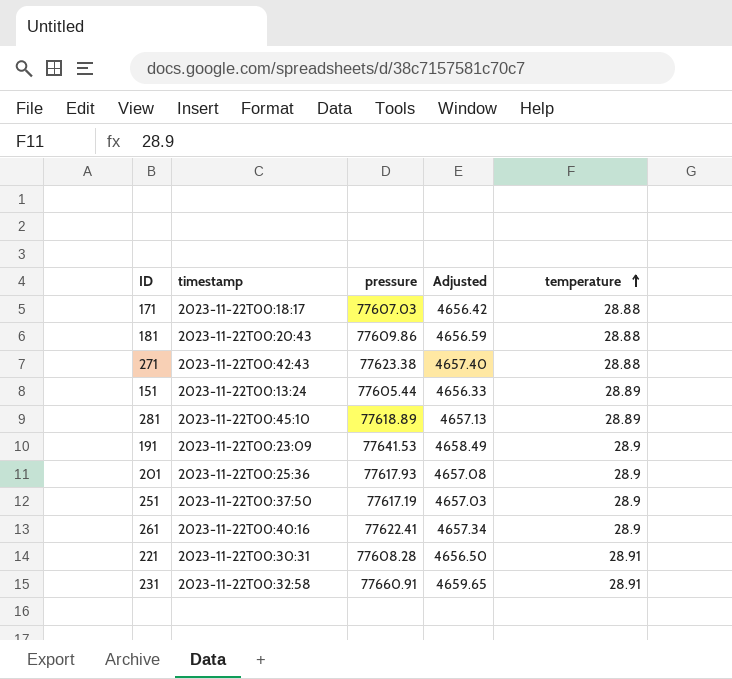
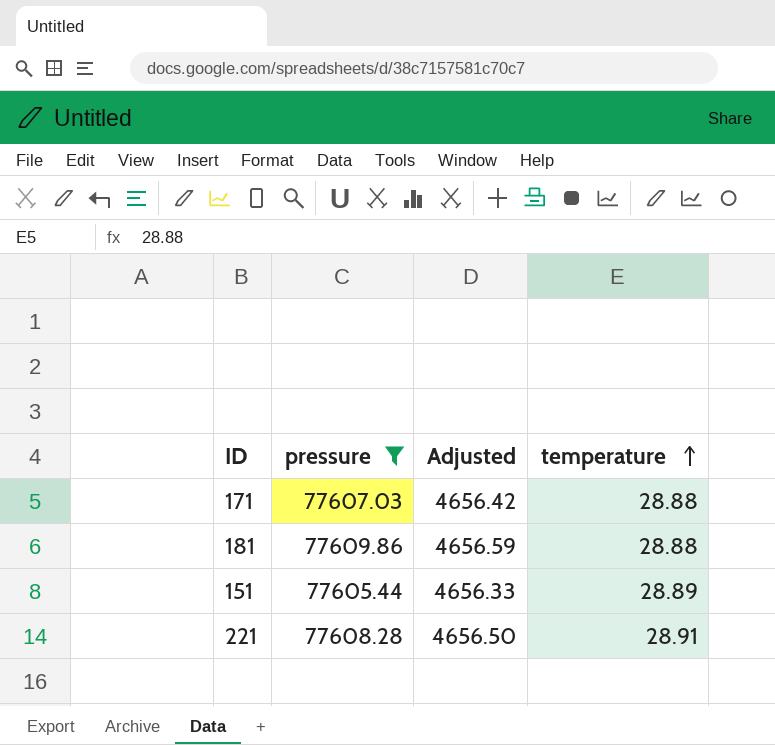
filter: none -> pressure <= 77609.86
column timestamp | position: 2 -> none

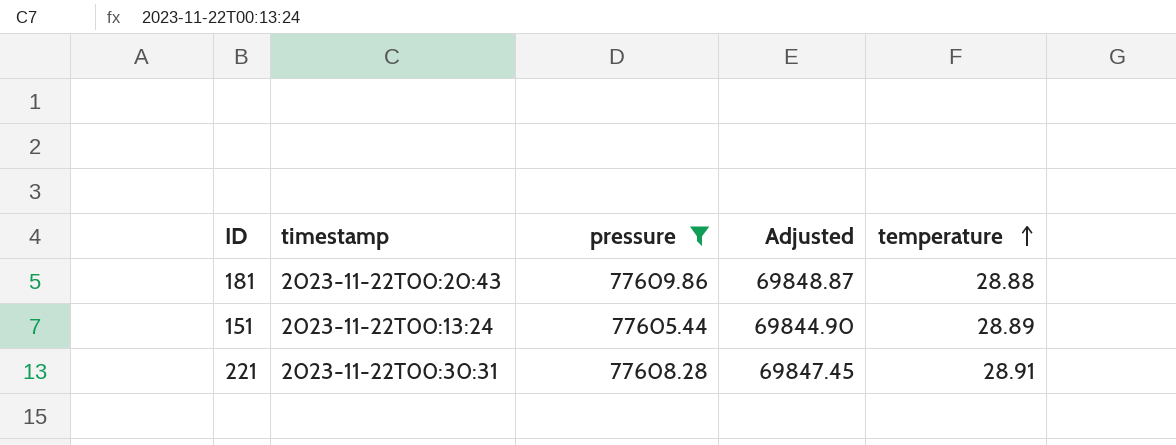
column timestamp | position: none -> 2
column Adjusted | formula: [pressure] * 0.06 -> [pressure] * 0.9
row 171: 77607.03 | 4656.42 | 28.88 -> none

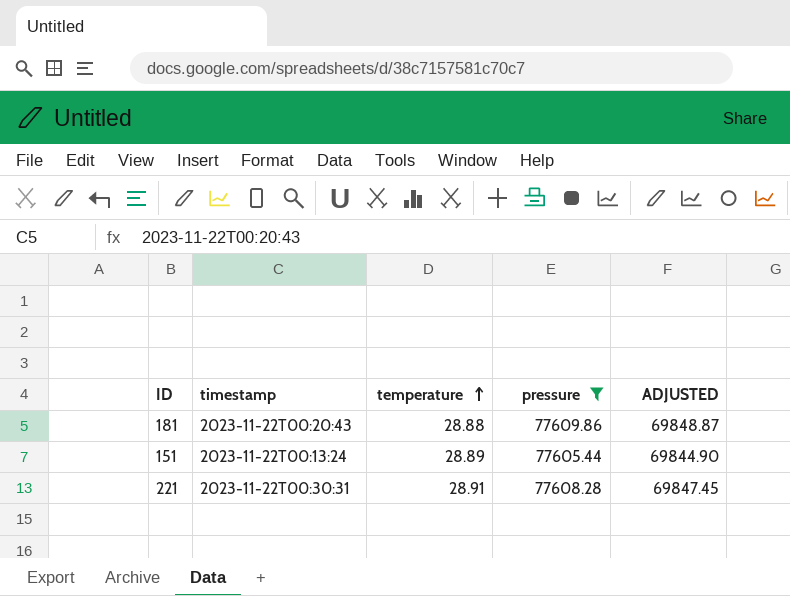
column temperature | position: 5 -> 3
column name: Adjusted -> ADJUSTED

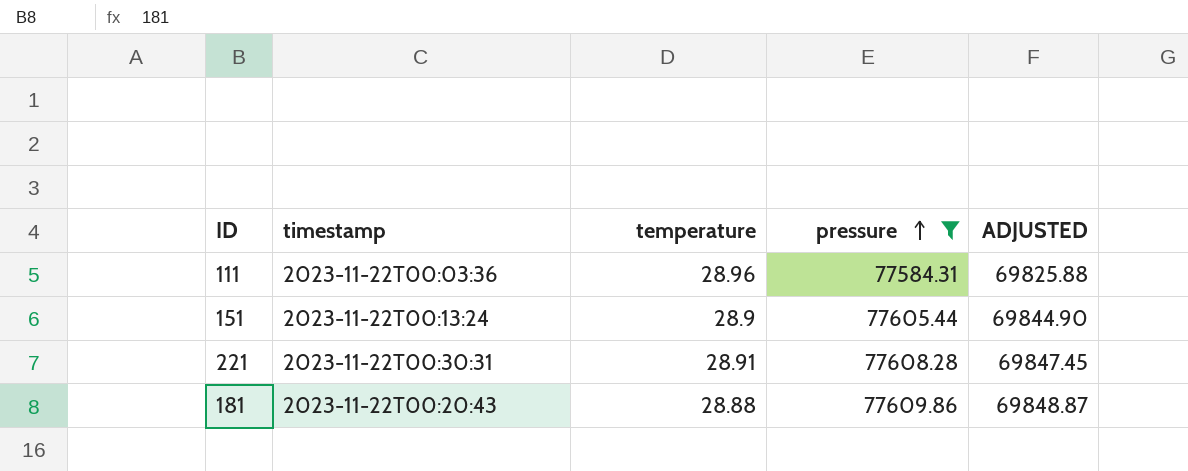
row order: temperature ascending -> pressure ascending
row 111: none -> 2023-11-22T00:03:36 | 28.96 | 77584.31 | 69825.88
151 | temperature: 28.89 -> 28.9

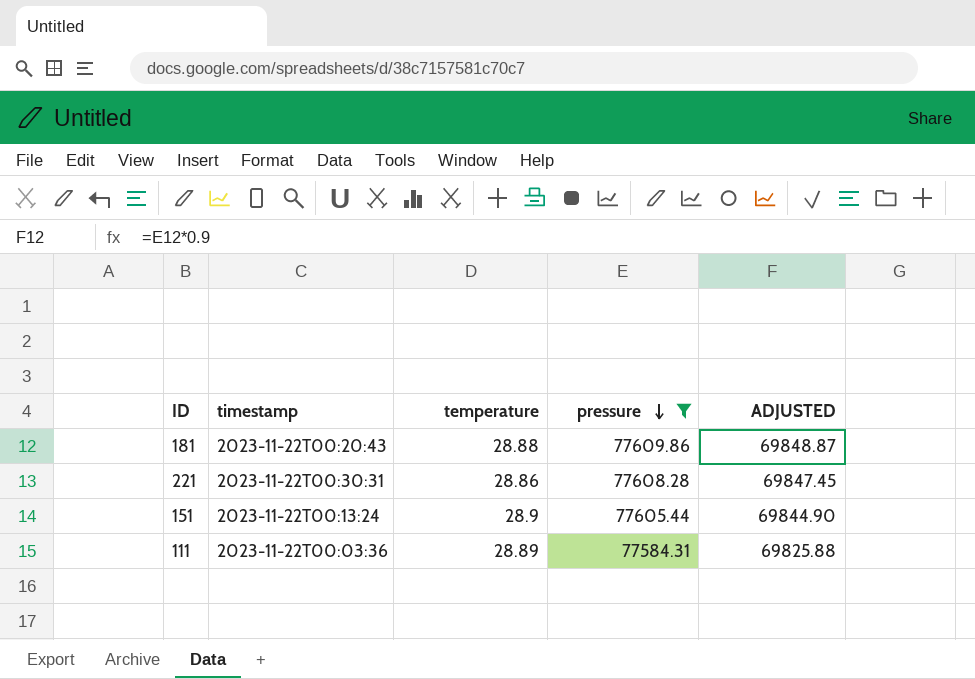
row order: pressure ascending -> pressure descending
221 | temperature: 28.91 -> 28.86
111 | temperature: 28.96 -> 28.89

